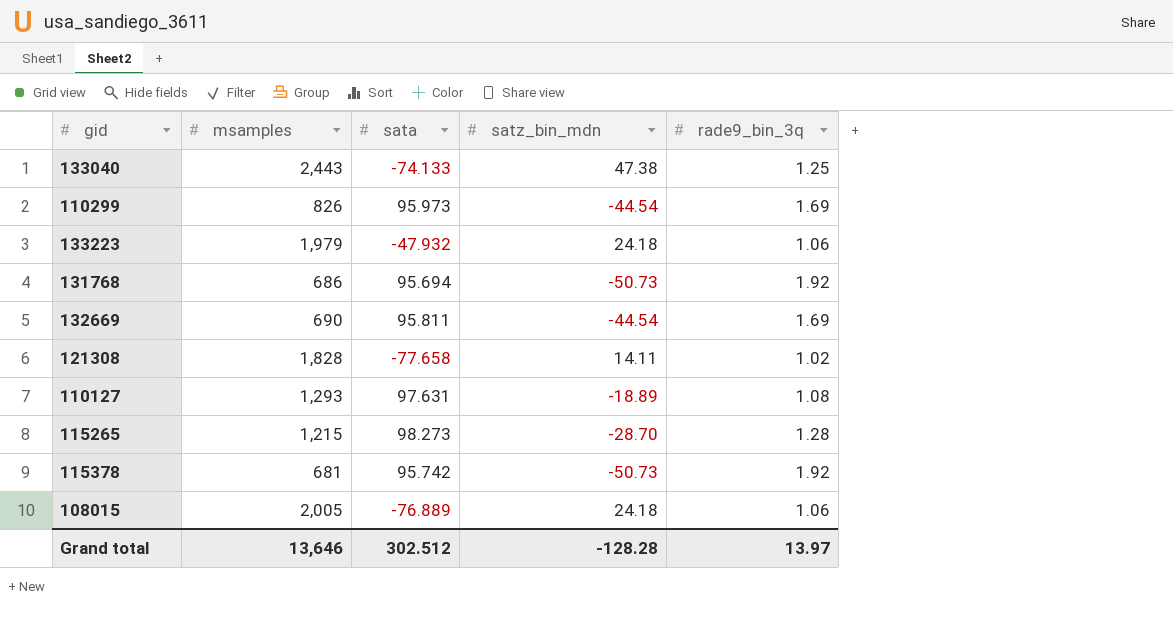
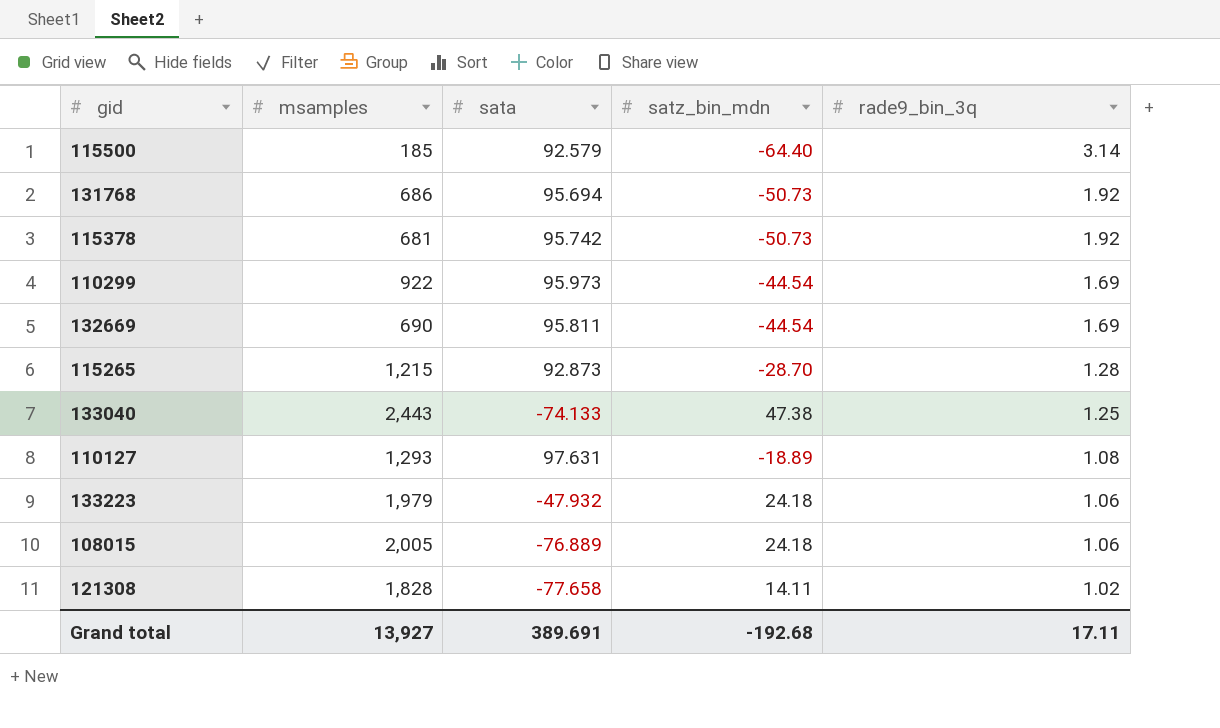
row order: none -> rade9_bin_3q descending
row 115500: none -> 185 | 92.579 | -64.40 | 3.14
110299 | msamples: 826 -> 922
115265 | sata: 98.273 -> 92.873
Grand total | msamples: 13,646 -> 13,927
Grand total | sata: 302.512 -> 389.691
Grand total | satz_bin_mdn: -128.28 -> -192.68
Grand total | rade9_bin_3q: 13.97 -> 17.11

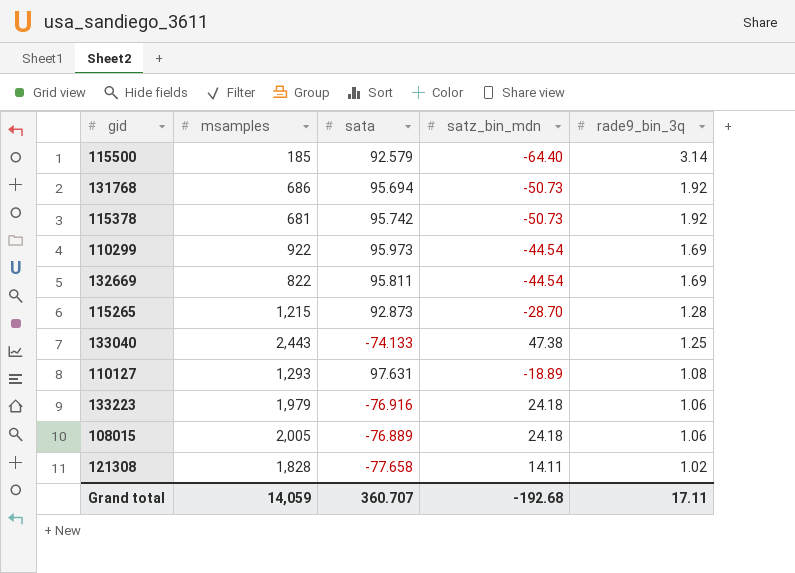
132669 | msamples: 690 -> 822
133223 | sata: -47.932 -> -76.916
Grand total | msamples: 13,927 -> 14,059
Grand total | sata: 389.691 -> 360.707

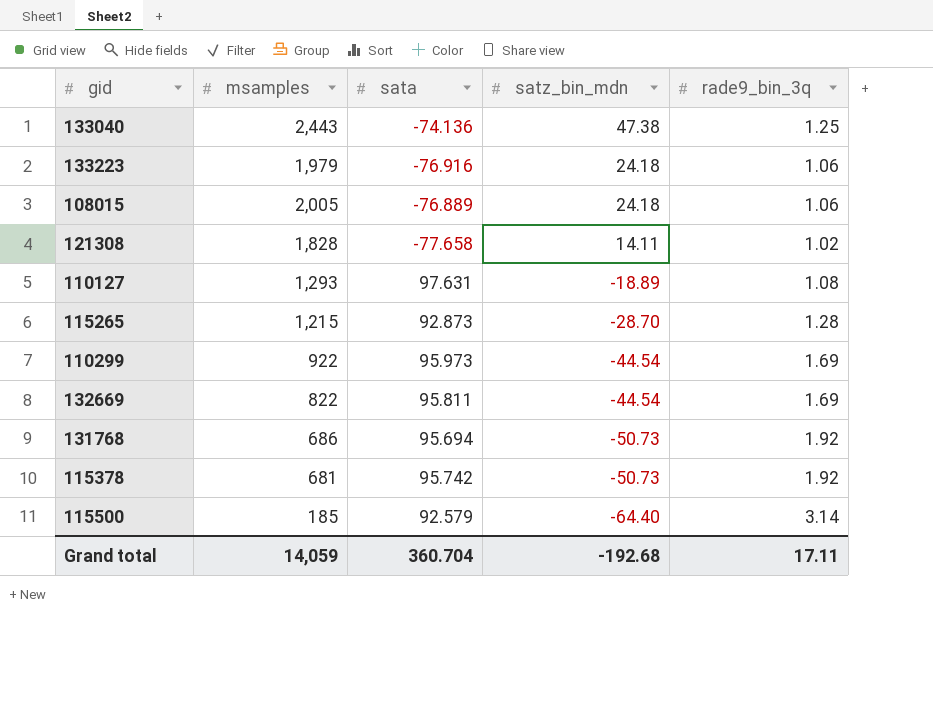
row order: rade9_bin_3q descending -> satz_bin_mdn descending
133040 | sata: -74.133 -> -74.136
Grand total | sata: 360.707 -> 360.704

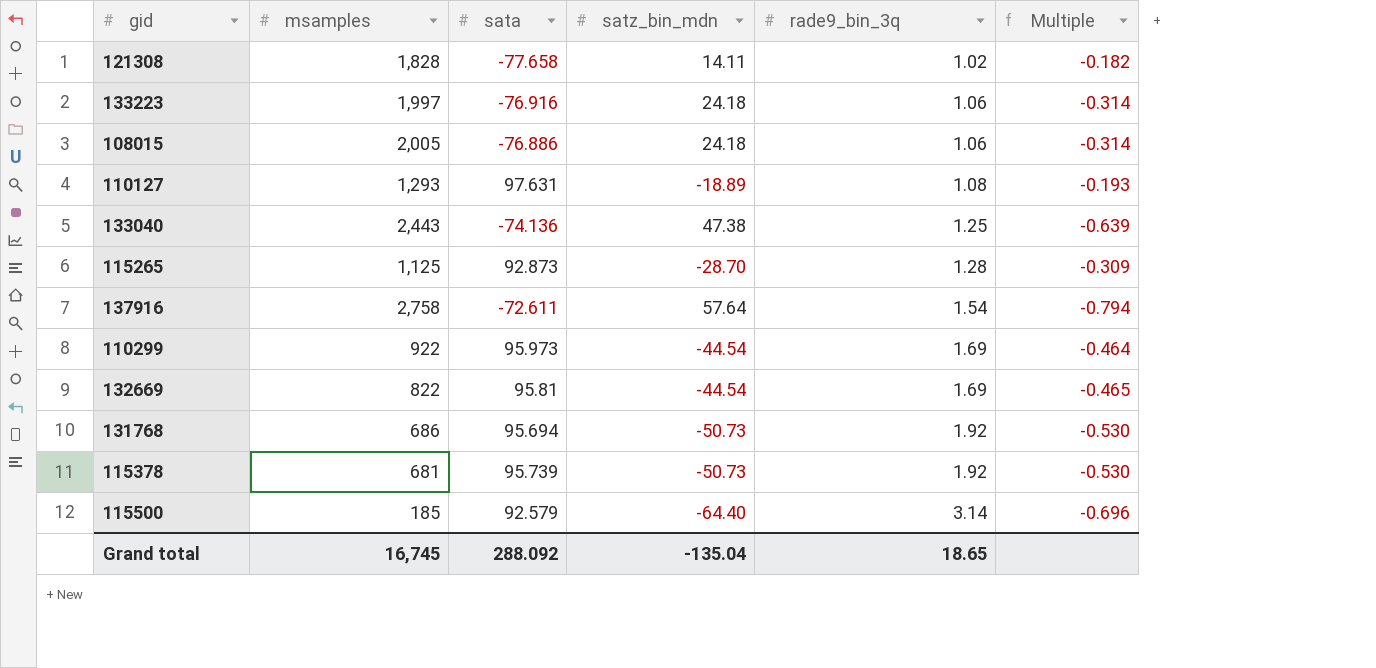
row order: satz_bin_mdn descending -> rade9_bin_3q ascending
column Multiple | formula: none -> [satz_bin_mdn] / [sata]
133223 | msamples: 1,979 -> 1,997
108015 | sata: -76.889 -> -76.886
115265 | msamples: 1,215 -> 1,125
row 137916: none -> 2,758 | -72.611 | 57.64 | 1.54 | -0.794
132669 | sata: 95.811 -> 95.81
115378 | sata: 95.742 -> 95.739
Grand total | msamples: 14,059 -> 16,745
Grand total | sata: 360.704 -> 288.092
Grand total | satz_bin_mdn: -192.68 -> -135.04
Grand total | rade9_bin_3q: 17.11 -> 18.65

